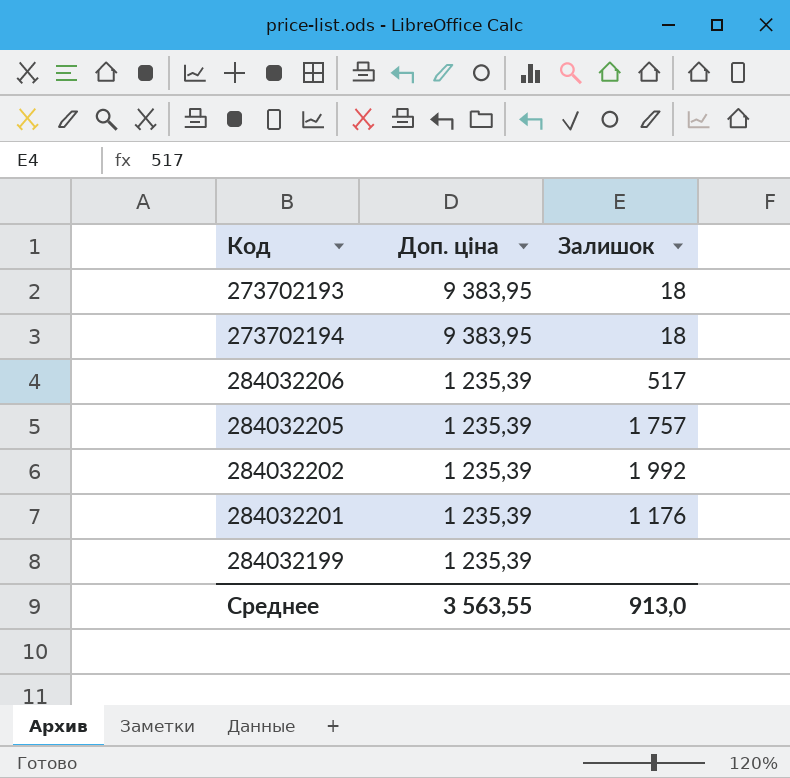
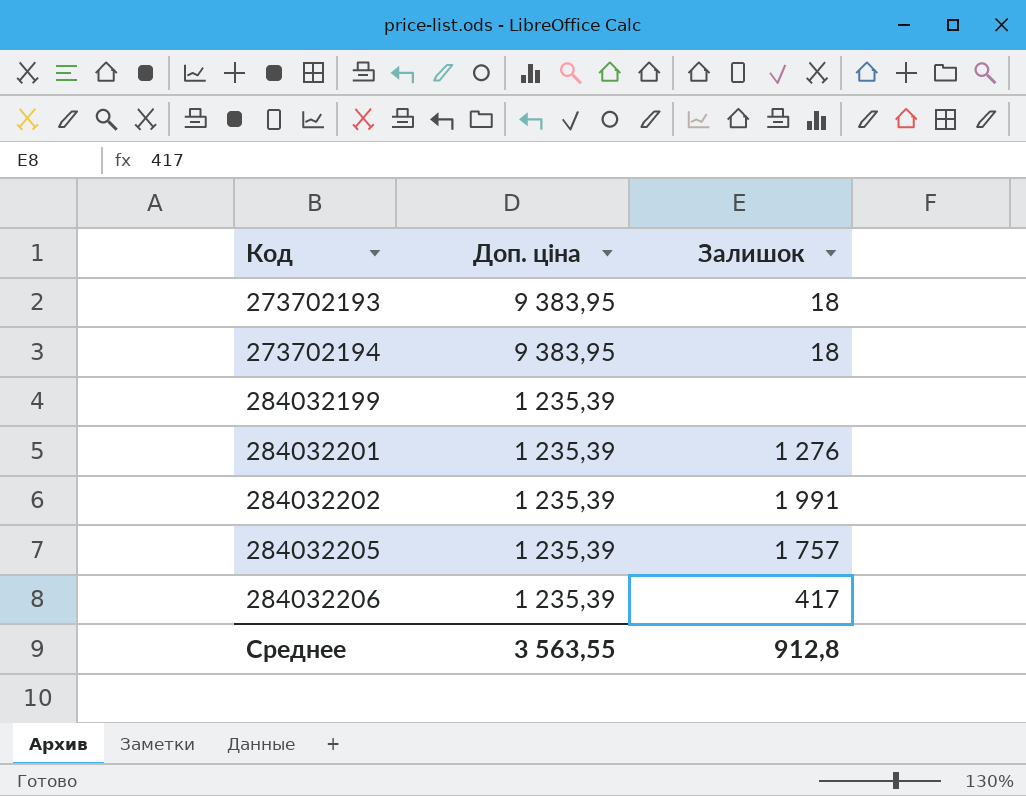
row order: Доп. ціна descending -> Код ascending
284032201 | Залишок: 1 176 -> 1 276
284032202 | Залишок: 1 992 -> 1 991
284032206 | Залишок: 517 -> 417
Среднее | Залишок: 913,0 -> 912,8

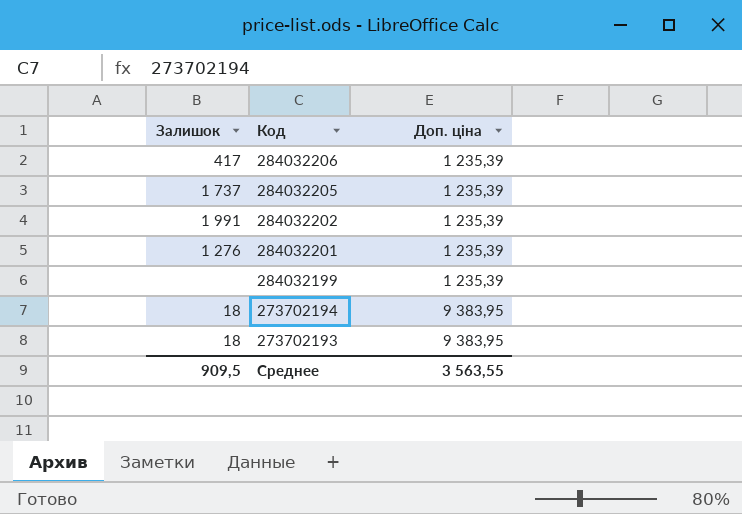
row order: Код ascending -> Код descending
column Залишок | position: 3 -> 1
284032205 | Залишок: 1 757 -> 1 737
Среднее | Залишок: 912,8 -> 909,5

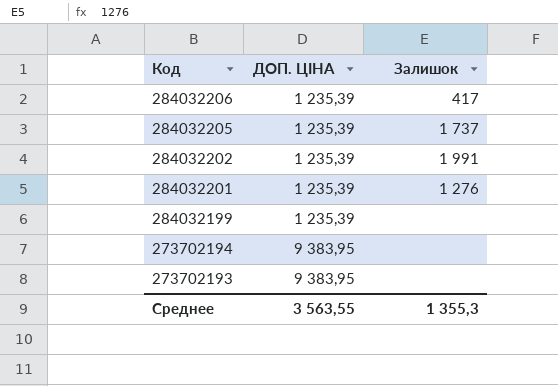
column name: Доп. ціна -> ДОП. ЦІНА
column Залишок | position: 1 -> 3
273702194 | Залишок: 18 -> none
273702193 | Залишок: 18 -> none
Среднее | Залишок: 909,5 -> 1 355,3

